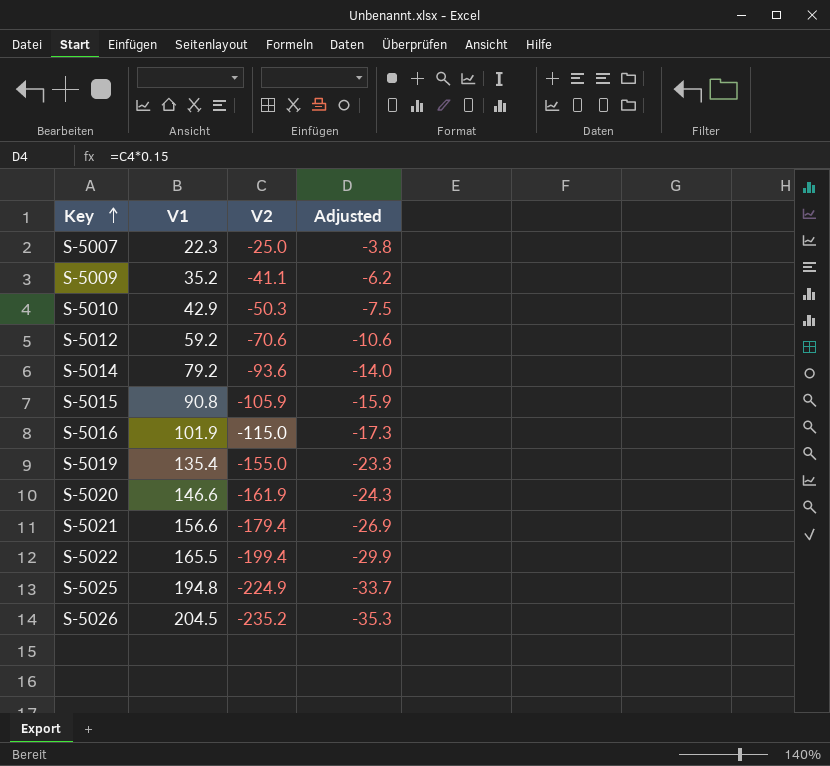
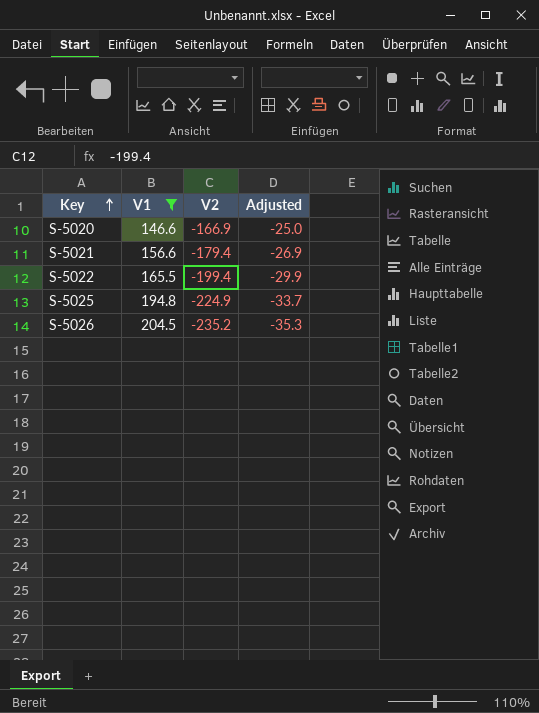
filter: none -> V1 >= 146.6
S-5020 | V2: -161.9 -> -166.9
S-5020 | Adjusted: -24.3 -> -25.0

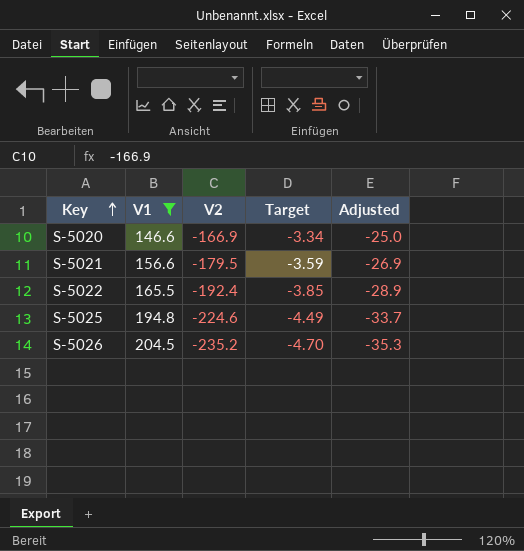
column Target | formula: none -> [V2] * 0.02
S-5021 | V2: -179.4 -> -179.5
S-5022 | V2: -199.4 -> -192.4
S-5022 | Adjusted: -29.9 -> -28.9
S-5025 | V2: -224.9 -> -224.6

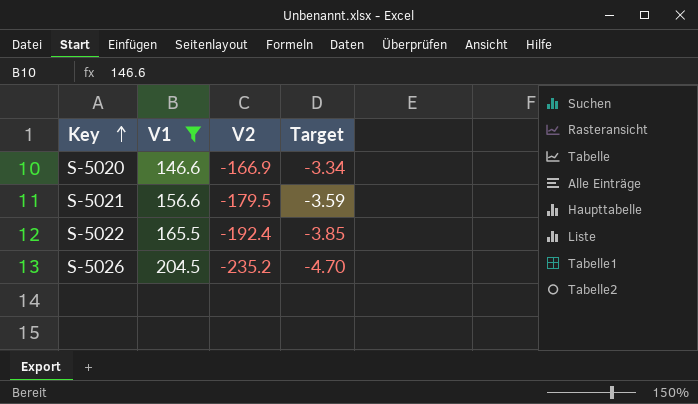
column Adjusted | formula: [V2] * 0.15 -> none
row S-5025: 194.8 | -224.6 | -4.49 | -33.7 -> none

